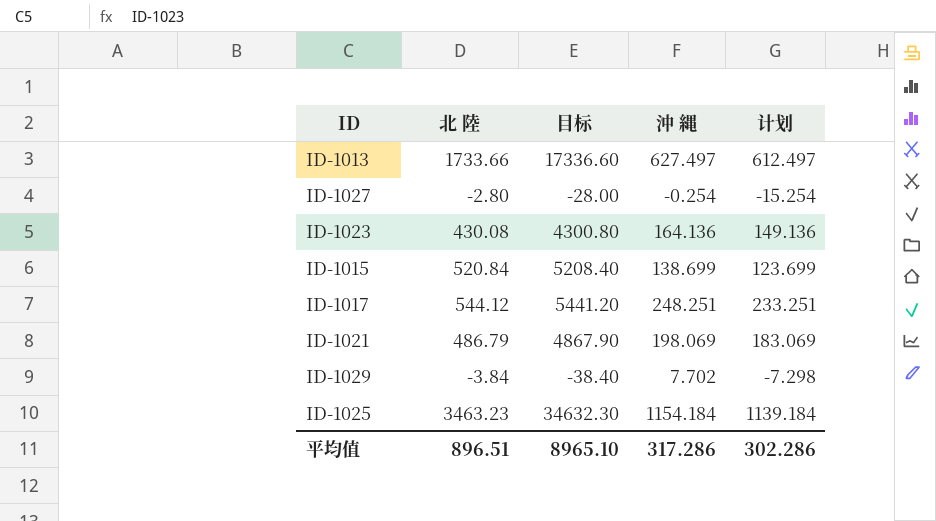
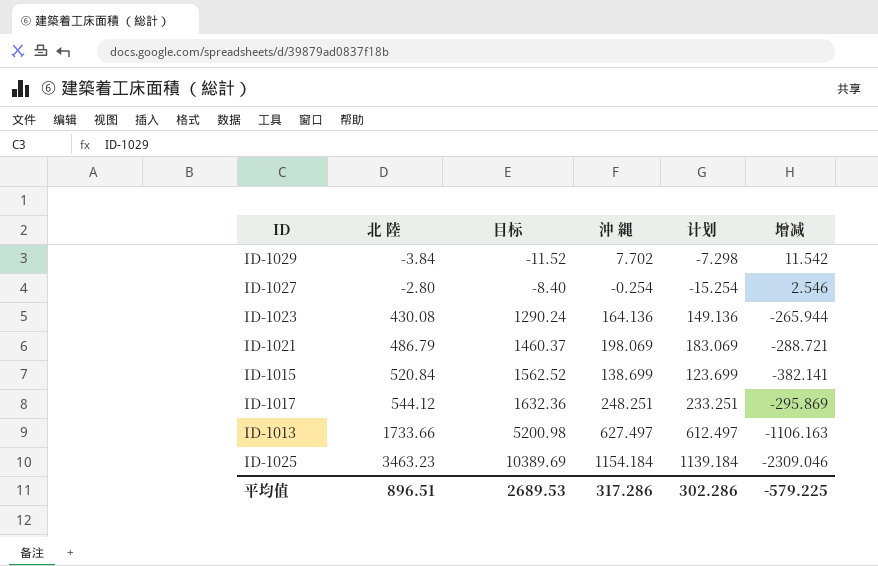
row order: none -> 北 陸 ascending
column 目标 | formula: [北 陸] * 10 -> [北 陸] * 3
column 增减 | formula: none -> [沖 縄] - [北 陸]
平均值 | 目标: 8965.10 -> 2689.53

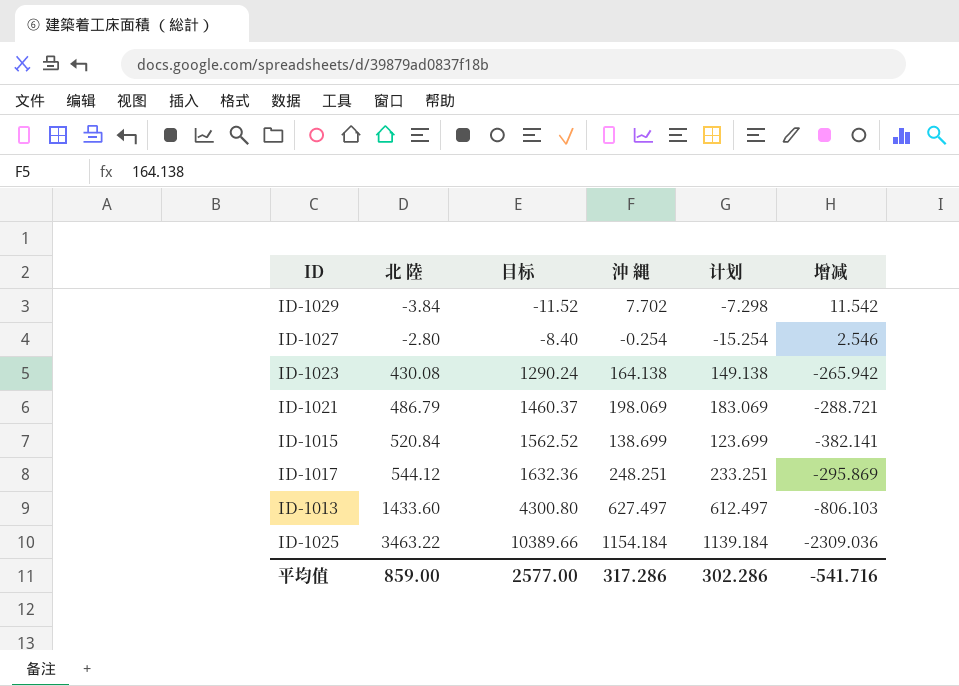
ID-1023 | 沖 縄: 164.136 -> 164.138
ID-1023 | 计划: 149.136 -> 149.138
ID-1023 | 增减: -265.944 -> -265.942
ID-1013 | 北 陸: 1733.66 -> 1433.60
ID-1013 | 目标: 5200.98 -> 4300.80
ID-1013 | 增减: -1106.163 -> -806.103
ID-1025 | 北 陸: 3463.23 -> 3463.22
ID-1025 | 目标: 10389.69 -> 10389.66
ID-1025 | 增减: -2309.046 -> -2309.036
平均值 | 北 陸: 896.51 -> 859.00
平均值 | 目标: 2689.53 -> 2577.00
平均值 | 增减: -579.225 -> -541.716

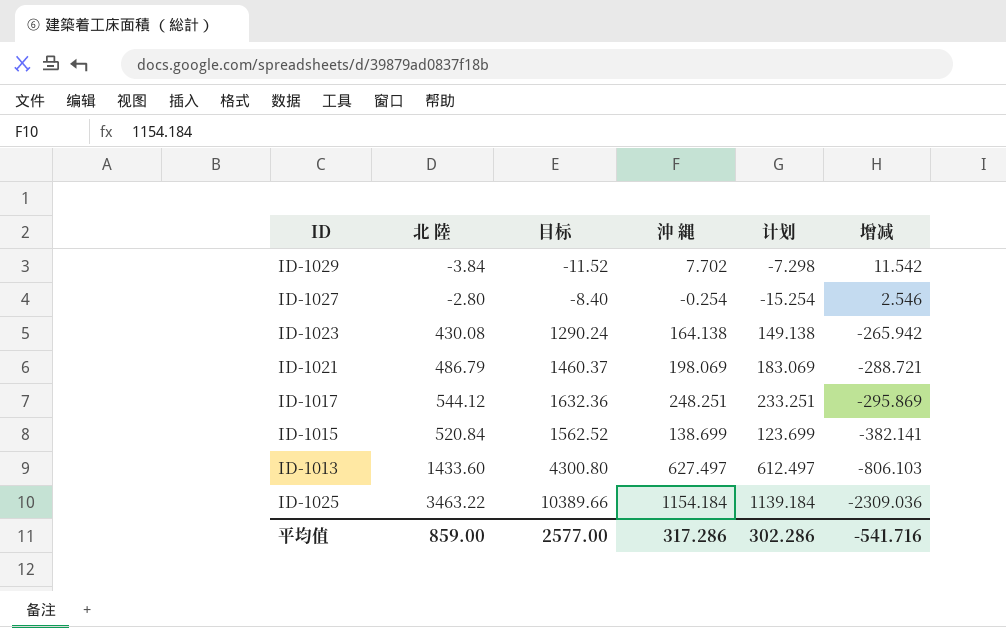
row order: 北 陸 ascending -> 增减 descending

